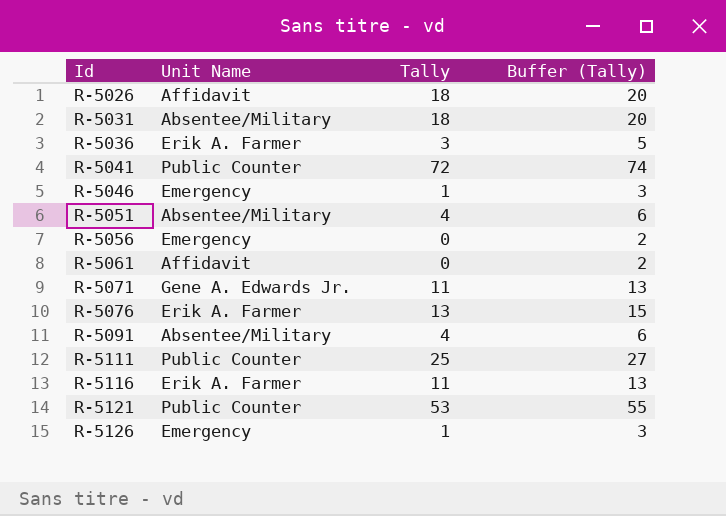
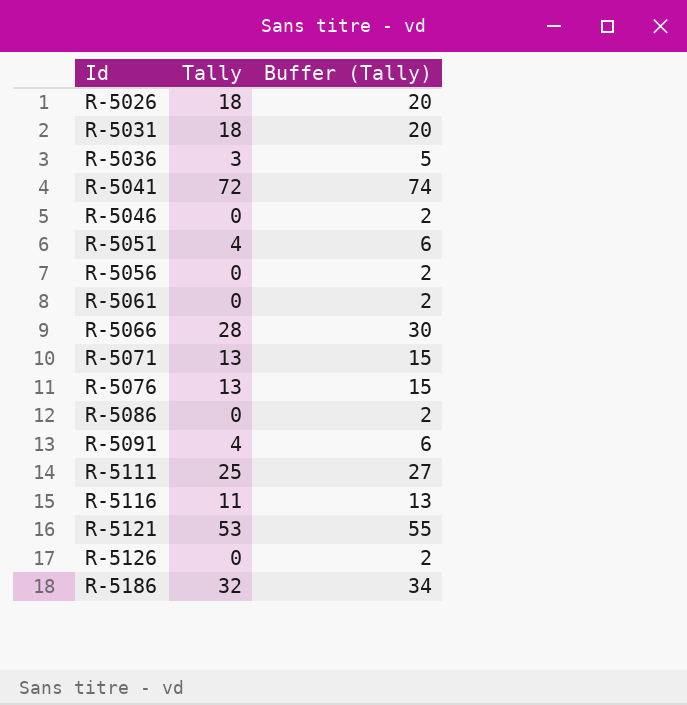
column Unit Name | position: 2 -> none
R-5046 | Tally: 1 -> 0
R-5046 | Buffer (Tally): 3 -> 2
row R-5066: none -> 28 | 30
R-5071 | Tally: 11 -> 13
R-5071 | Buffer (Tally): 13 -> 15
row R-5086: none -> 0 | 2
R-5126 | Tally: 1 -> 0
R-5126 | Buffer (Tally): 3 -> 2
row R-5186: none -> 32 | 34

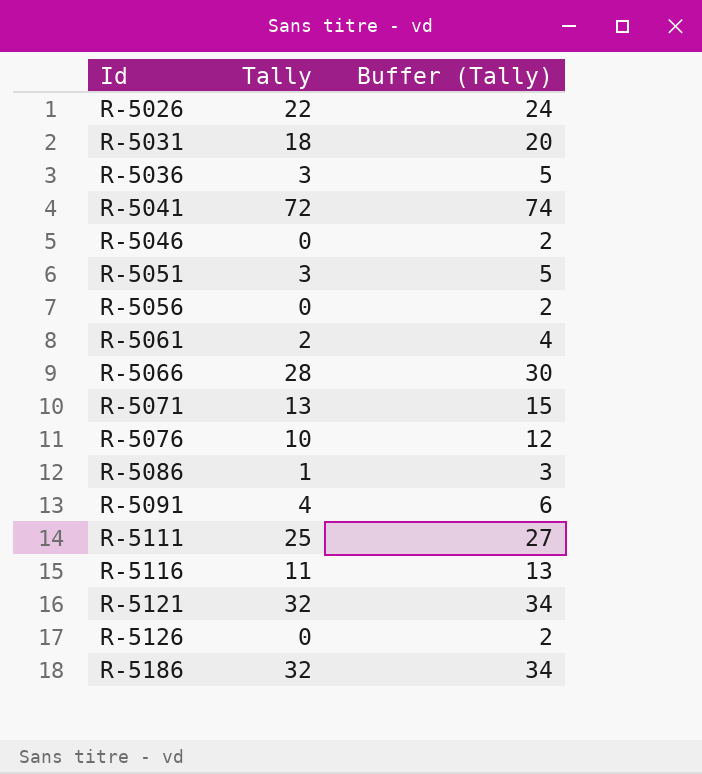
R-5026 | Tally: 18 -> 22
R-5026 | Buffer (Tally): 20 -> 24
R-5051 | Tally: 4 -> 3
R-5051 | Buffer (Tally): 6 -> 5
R-5061 | Tally: 0 -> 2
R-5061 | Buffer (Tally): 2 -> 4
R-5076 | Tally: 13 -> 10
R-5076 | Buffer (Tally): 15 -> 12
R-5086 | Tally: 0 -> 1
R-5086 | Buffer (Tally): 2 -> 3
R-5121 | Tally: 53 -> 32
R-5121 | Buffer (Tally): 55 -> 34

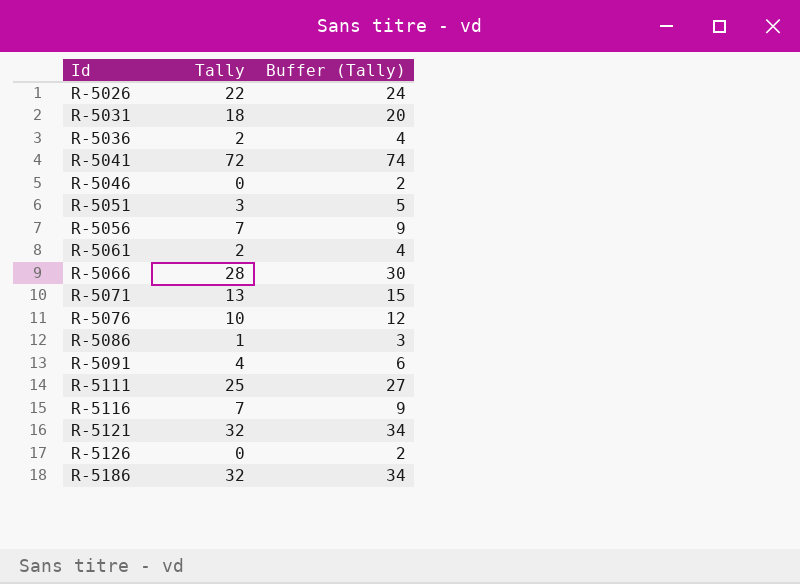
R-5036 | Tally: 3 -> 2
R-5036 | Buffer (Tally): 5 -> 4
R-5056 | Tally: 0 -> 7
R-5056 | Buffer (Tally): 2 -> 9
R-5116 | Tally: 11 -> 7
R-5116 | Buffer (Tally): 13 -> 9

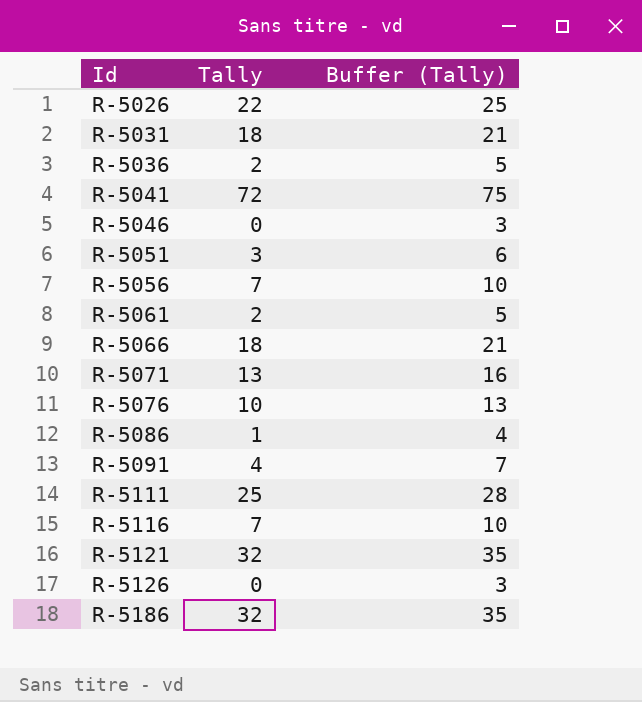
column Buffer (Tally) | formula: [Tally] + 2 -> [Tally] + 3
R-5066 | Tally: 28 -> 18

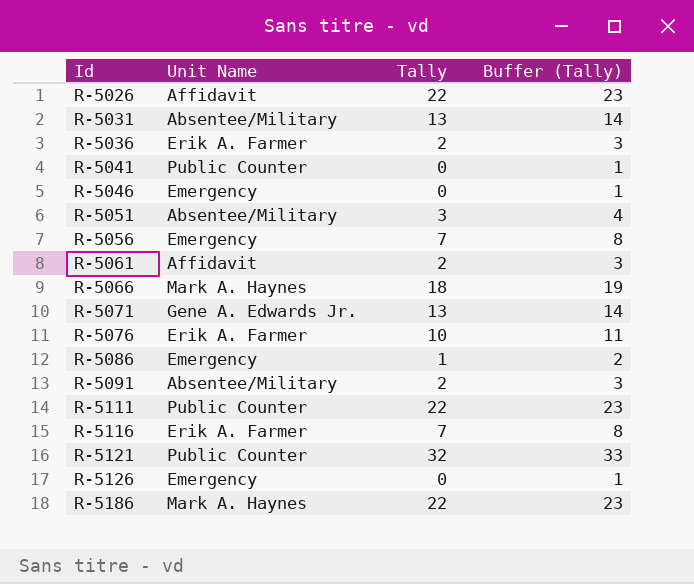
column Unit Name | position: none -> 2
column Buffer (Tally) | formula: [Tally] + 3 -> [Tally] + 1
R-5031 | Tally: 18 -> 13
R-5041 | Tally: 72 -> 0
R-5091 | Tally: 4 -> 2
R-5111 | Tally: 25 -> 22
R-5186 | Tally: 32 -> 22

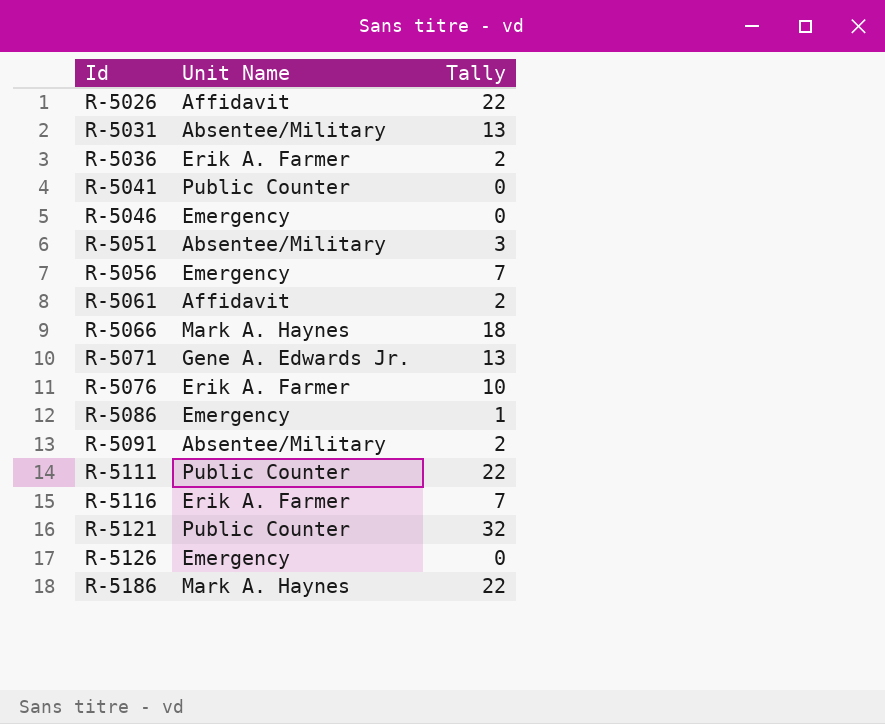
column Buffer (Tally) | formula: [Tally] + 1 -> none

